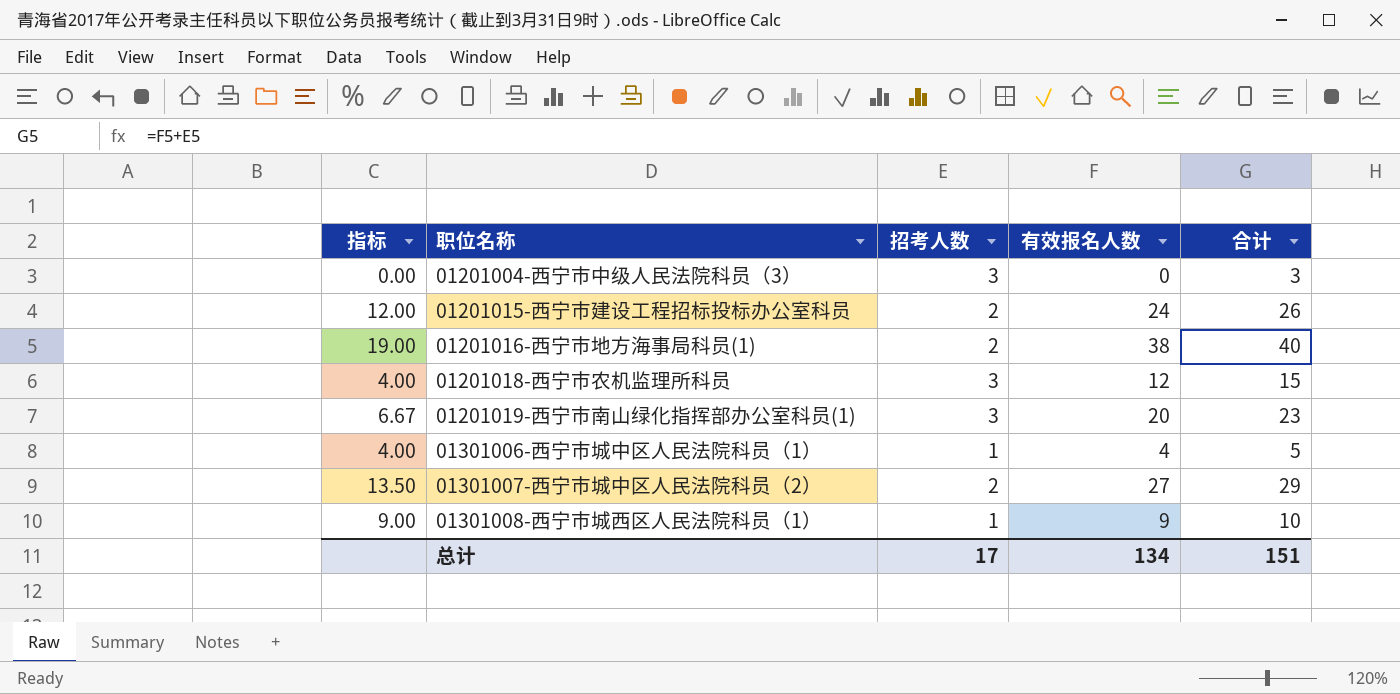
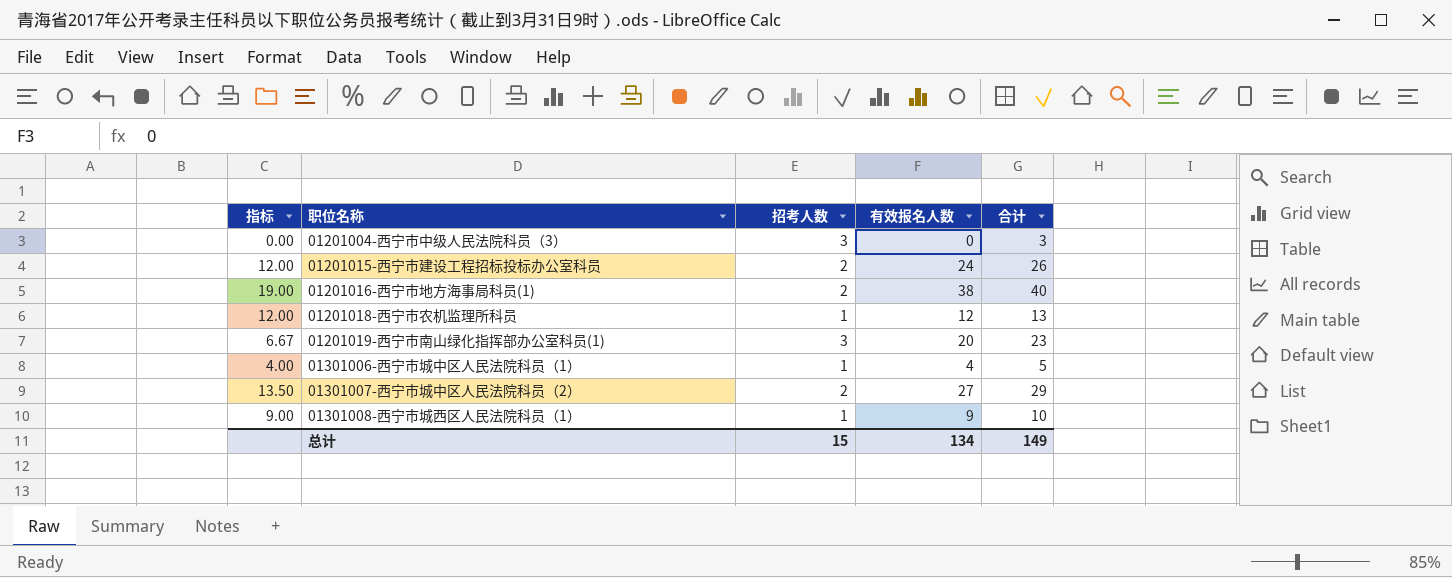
01201018-西宁市农机监理所科员 | 指标: 4.00 -> 12.00
01201018-西宁市农机监理所科员 | 招考人数: 3 -> 1
01201018-西宁市农机监理所科员 | 合计: 15 -> 13
总计 | 招考人数: 17 -> 15
总计 | 合计: 151 -> 149

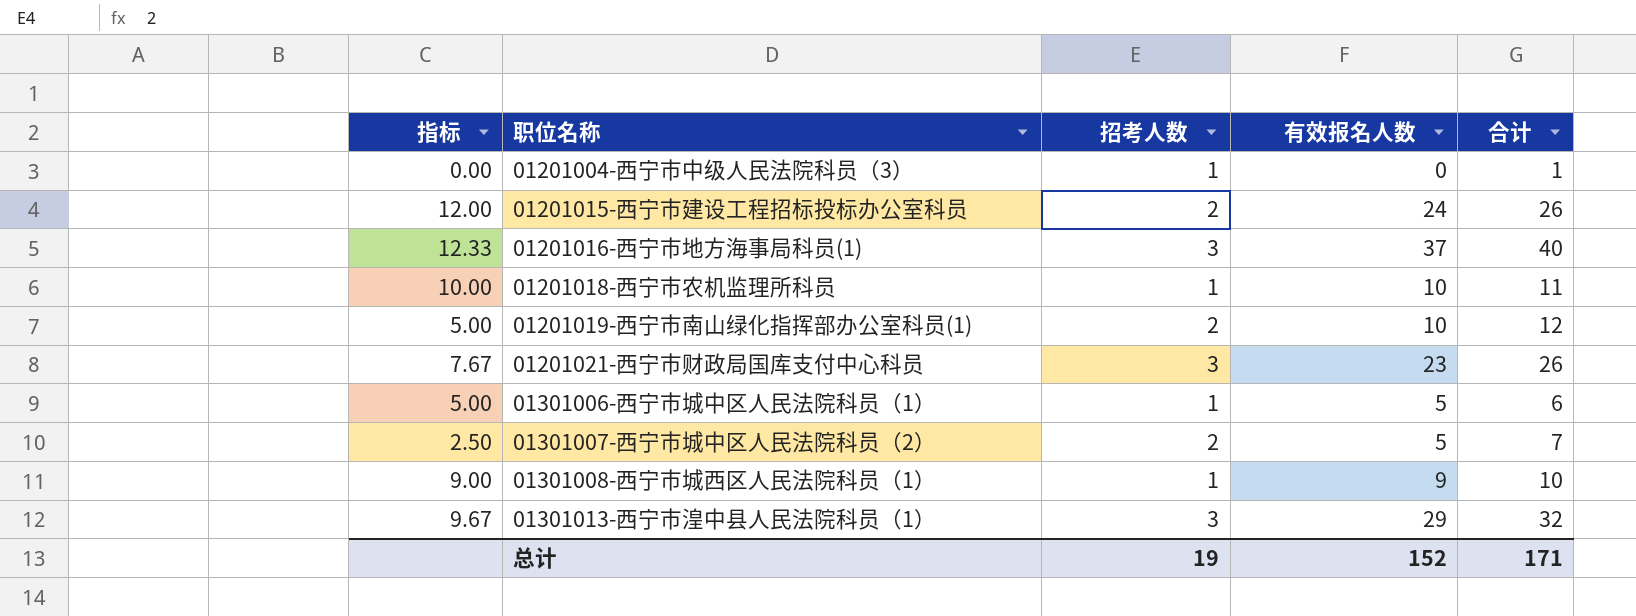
01201004-西宁市中级人民法院科员（3） | 招考人数: 3 -> 1
01201004-西宁市中级人民法院科员（3） | 合计: 3 -> 1
01201016-西宁市地方海事局科员(1) | 指标: 19.00 -> 12.33
01201016-西宁市地方海事局科员(1) | 招考人数: 2 -> 3
01201016-西宁市地方海事局科员(1) | 有效报名人数: 38 -> 37
01201018-西宁市农机监理所科员 | 指标: 12.00 -> 10.00
01201018-西宁市农机监理所科员 | 有效报名人数: 12 -> 10
01201018-西宁市农机监理所科员 | 合计: 13 -> 11
01201019-西宁市南山绿化指挥部办公室科员(1) | 指标: 6.67 -> 5.00
01201019-西宁市南山绿化指挥部办公室科员(1) | 招考人数: 3 -> 2
01201019-西宁市南山绿化指挥部办公室科员(1) | 有效报名人数: 20 -> 10
01201019-西宁市南山绿化指挥部办公室科员(1) | 合计: 23 -> 12
row 01201021-西宁市财政局国库支付中心科员: none -> 7.67 | 3 | 23 | 26
01301006-西宁市城中区人民法院科员（1） | 指标: 4.00 -> 5.00
01301006-西宁市城中区人民法院科员（1） | 有效报名人数: 4 -> 5
01301006-西宁市城中区人民法院科员（1） | 合计: 5 -> 6
01301007-西宁市城中区人民法院科员（2） | 指标: 13.50 -> 2.50
01301007-西宁市城中区人民法院科员（2） | 有效报名人数: 27 -> 5
01301007-西宁市城中区人民法院科员（2） | 合计: 29 -> 7
row 01301013-西宁市湟中县人民法院科员（1）: none -> 9.67 | 3 | 29 | 32
总计 | 招考人数: 15 -> 19
总计 | 有效报名人数: 134 -> 152
总计 | 合计: 149 -> 171

